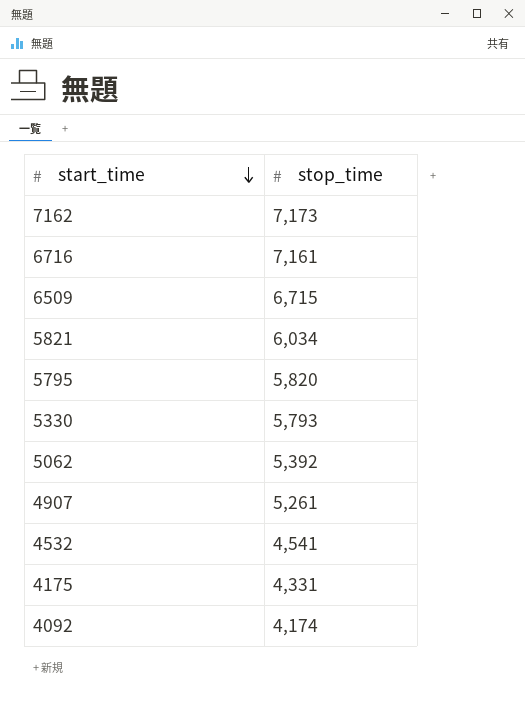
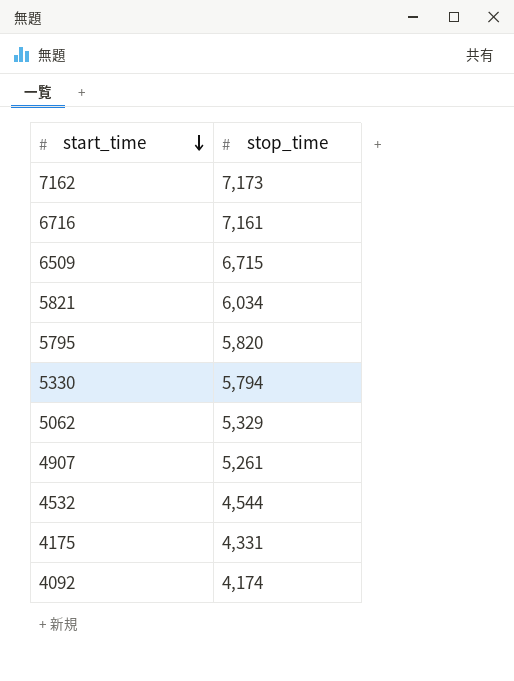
5330 | stop_time: 5,793 -> 5,794
5062 | stop_time: 5,392 -> 5,329
4532 | stop_time: 4,541 -> 4,544

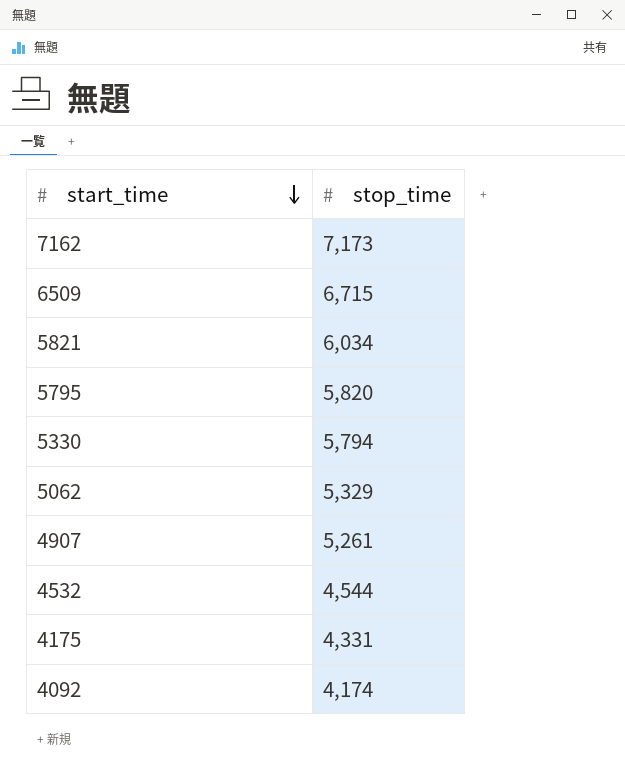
row 6716: 7,161 -> none

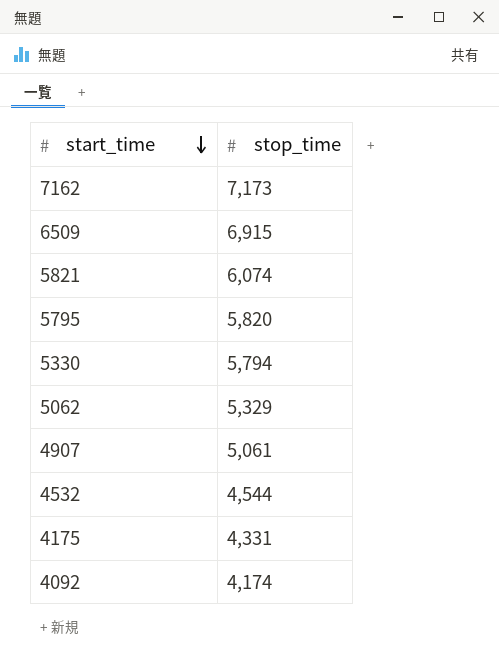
6509 | stop_time: 6,715 -> 6,915
5821 | stop_time: 6,034 -> 6,074
4907 | stop_time: 5,261 -> 5,061

